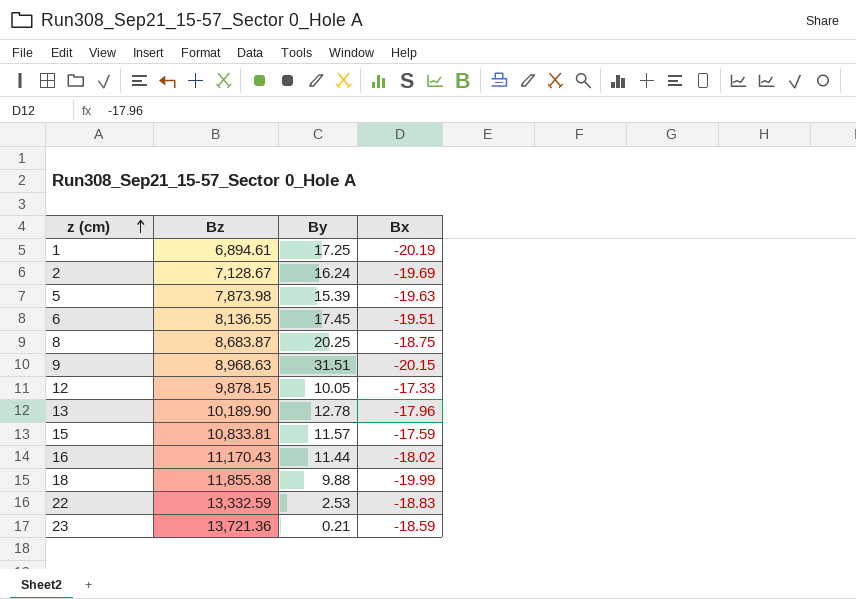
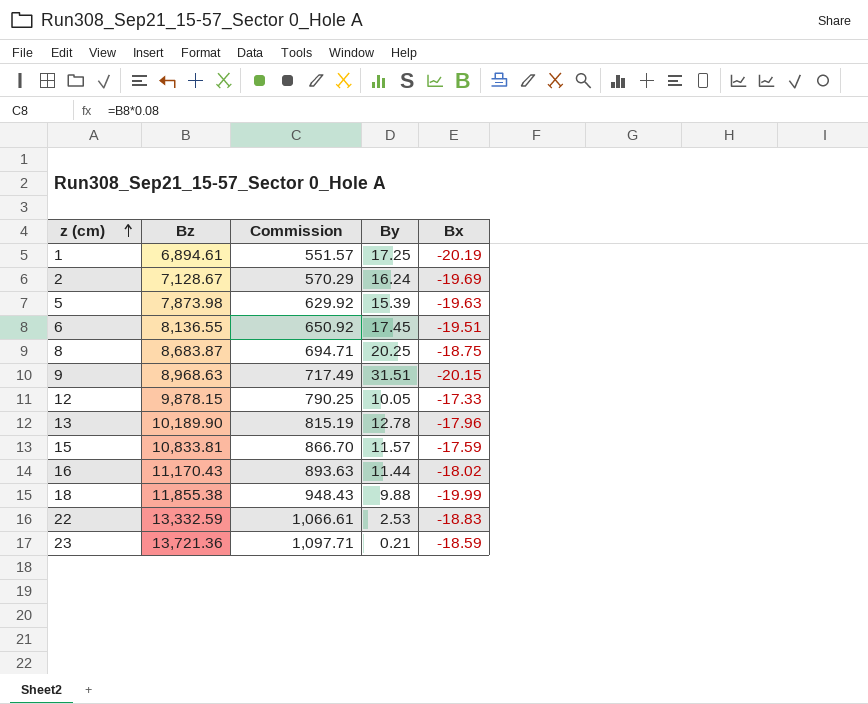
column Commission | formula: none -> [Bz] * 0.08

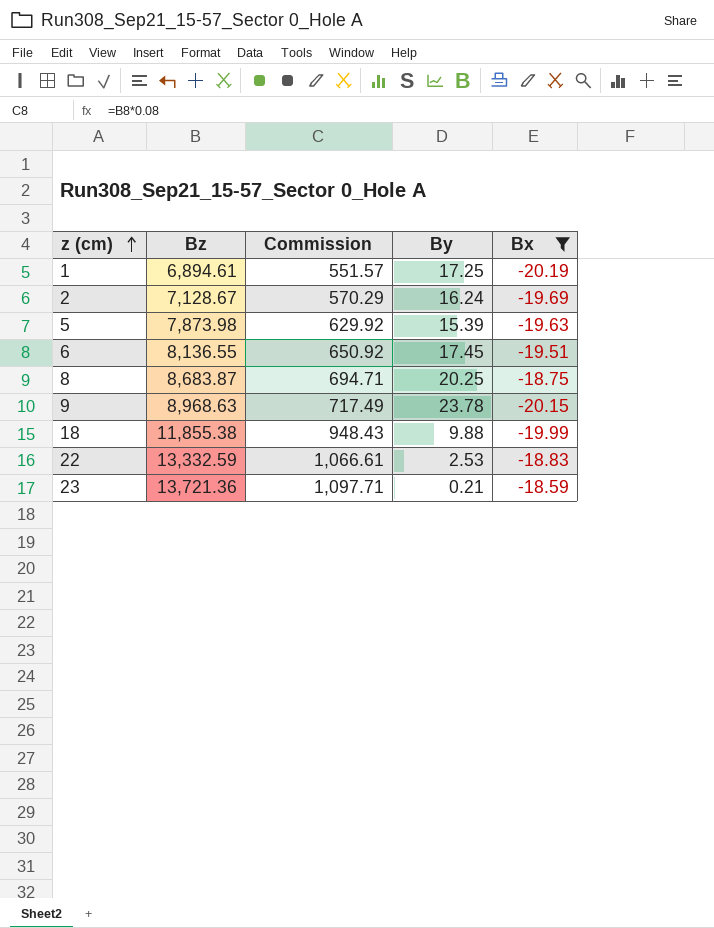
filter: none -> Bx <= -18.59
9 | By: 31.51 -> 23.78

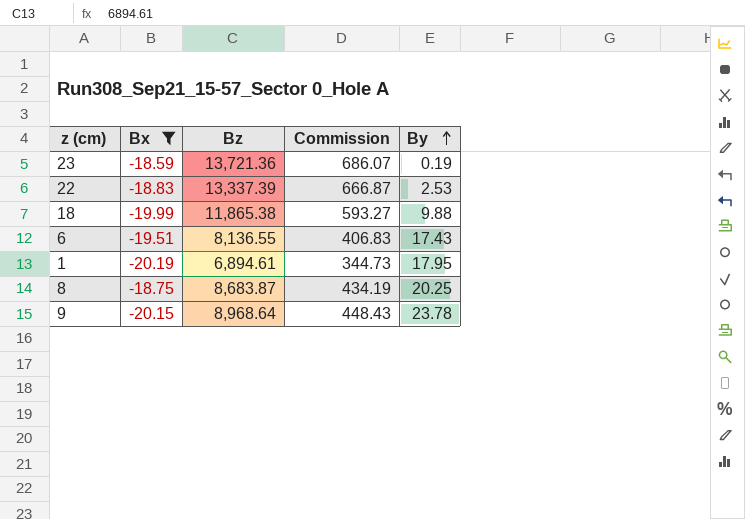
row order: z (cm) ascending -> By ascending
column Bx | position: 5 -> 2
column Commission | formula: [Bz] * 0.08 -> [Bz] * 0.05
row 2: 7,128.67 | 570.29 | 16.24 | -19.69 -> none
row 5: 7,873.98 | 629.92 | 15.39 | -19.63 -> none
23 | By: 0.21 -> 0.19
22 | Bz: 13,332.59 -> 13,337.39
18 | Bz: 11,855.38 -> 11,865.38
6 | By: 17.45 -> 17.43
1 | By: 17.25 -> 17.95
9 | Bz: 8,968.63 -> 8,968.64

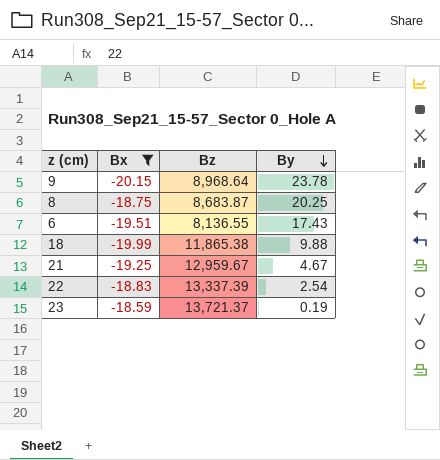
row order: By ascending -> By descending
column Commission | formula: [Bz] * 0.05 -> none
row 1: -20.19 | 6,894.61 | 344.73 | 17.95 -> none
row 21: none -> -19.25 | 12,959.67 | 4.67
22 | By: 2.53 -> 2.54
23 | Bz: 13,721.36 -> 13,721.37

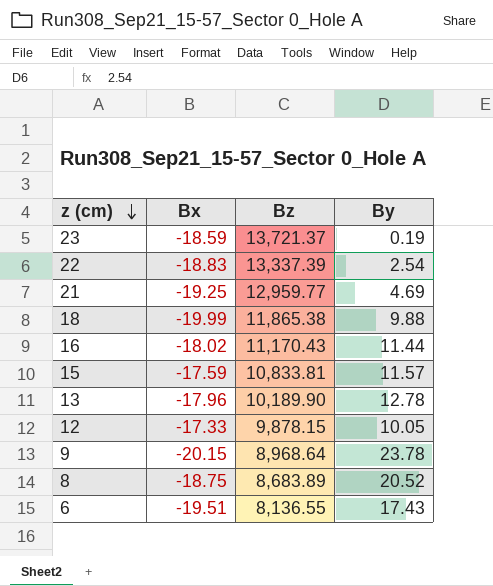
filter: Bx <= -18.59 -> none
row order: By descending -> z (cm) descending
21 | Bz: 12,959.67 -> 12,959.77
21 | By: 4.67 -> 4.69
8 | Bz: 8,683.87 -> 8,683.89
8 | By: 20.25 -> 20.52

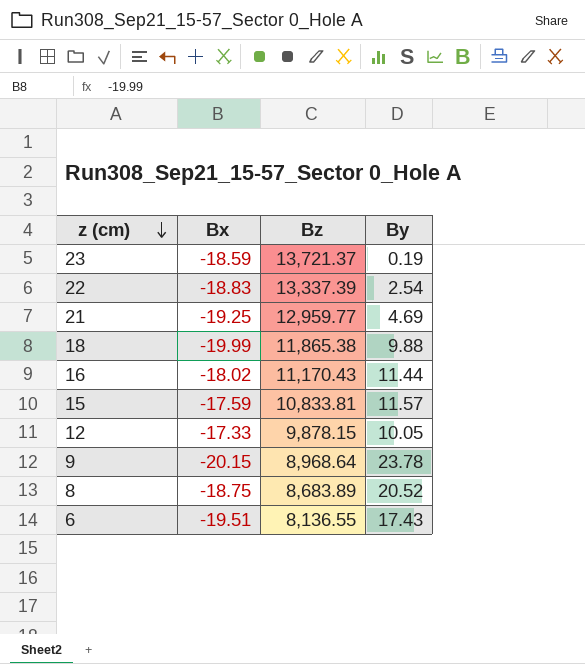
row 13: -17.96 | 10,189.90 | 12.78 -> none

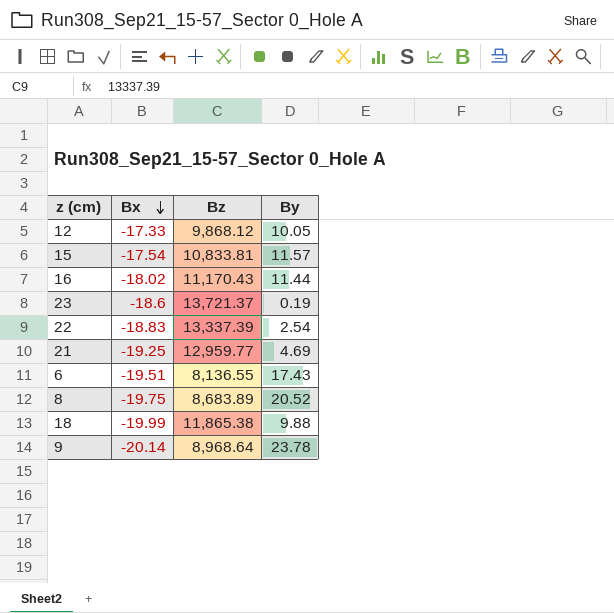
row order: z (cm) descending -> Bx descending
12 | Bz: 9,878.15 -> 9,868.12
15 | Bx: -17.59 -> -17.54
23 | Bx: -18.59 -> -18.6
8 | Bx: -18.75 -> -19.75
9 | Bx: -20.15 -> -20.14

